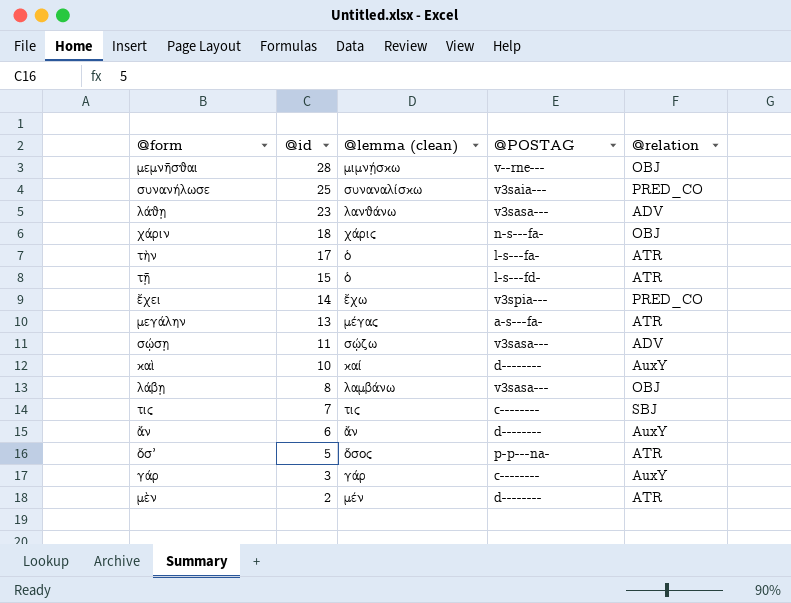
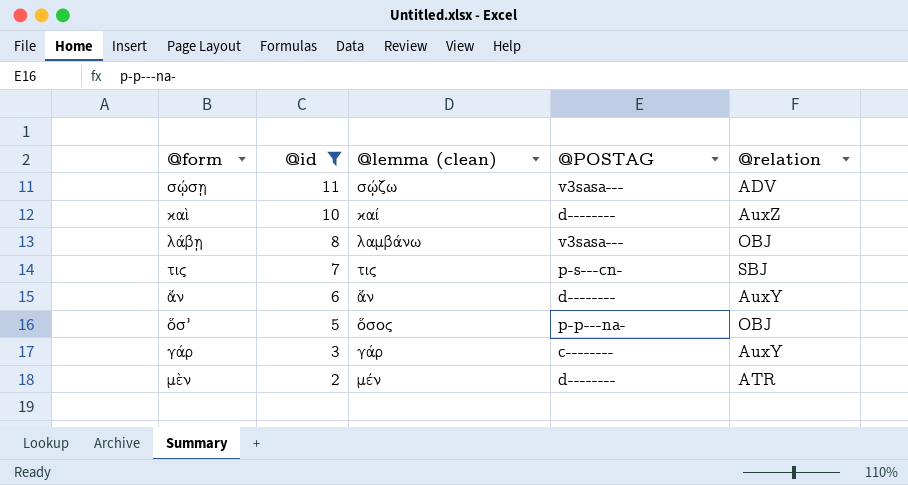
filter: none -> @id <= 11
καὶ | @relation: AuxY -> AuxZ
τις | @POSTAG: c-------- -> p-s---cn-
ὅσ’ | @relation: ATR -> OBJ

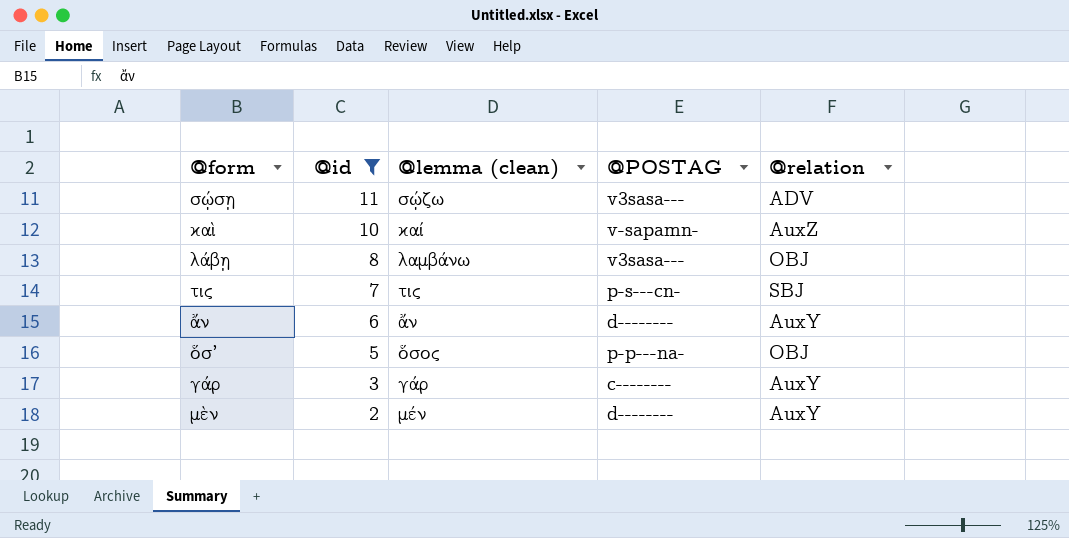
καὶ | @POSTAG: d-------- -> v-sapamn-
μὲν | @relation: ATR -> AuxY

